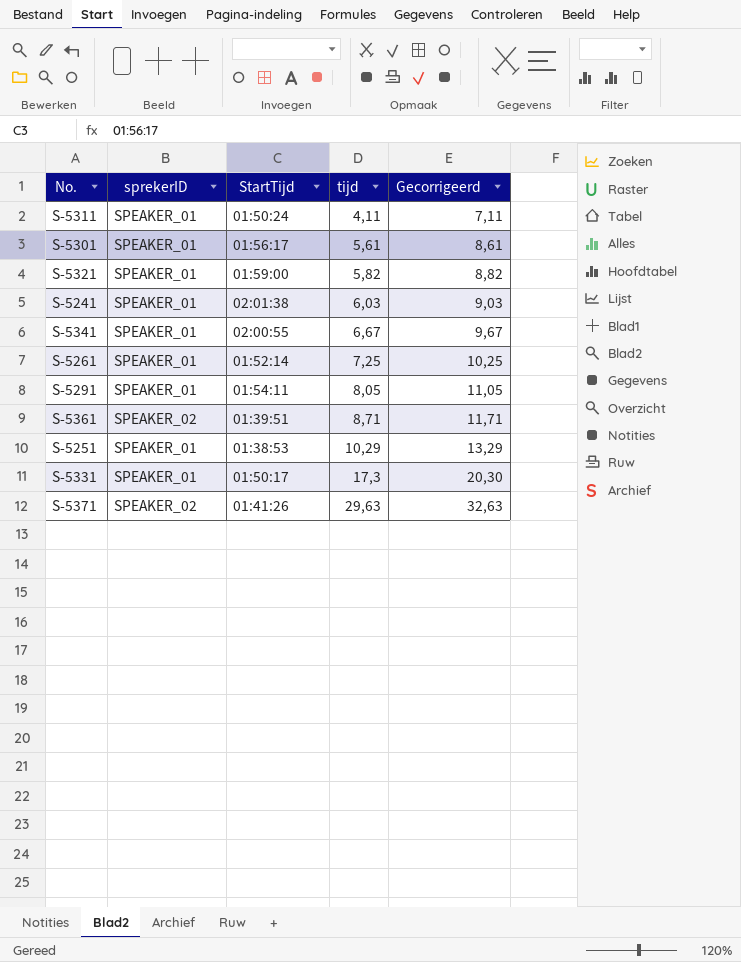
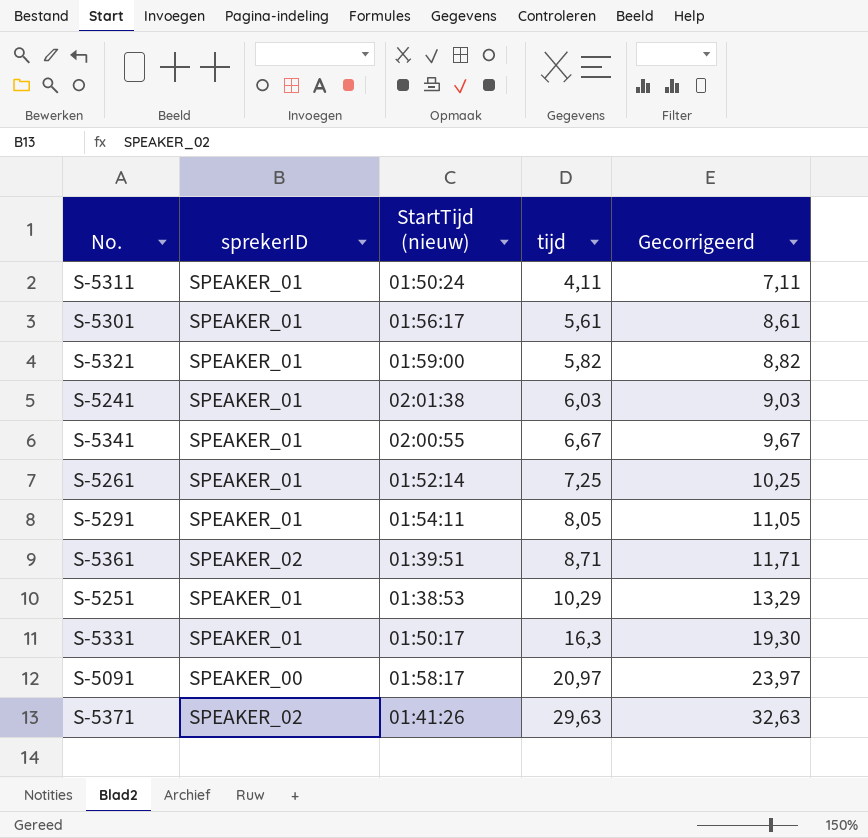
column name: StartTijd -> StartTijd (nieuw)
S-5331 | tijd: 17,3 -> 16,3
S-5331 | Gecorrigeerd: 20,30 -> 19,30
row S-5091: none -> SPEAKER_00 | 01:58:17 | 20,97 | 23,97

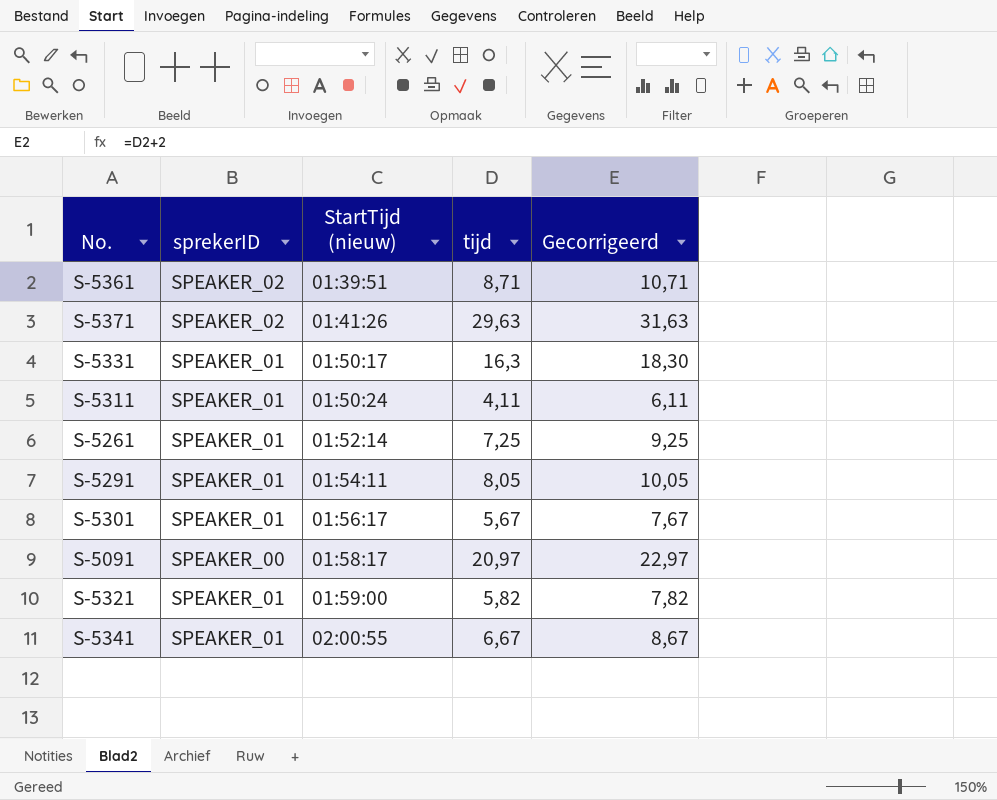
row order: tijd ascending -> StartTijd (nieuw) ascending
column Gecorrigeerd | formula: [tijd] + 3 -> [tijd] + 2
row S-5241: SPEAKER_01 | 02:01:38 | 6,03 | 9,03 -> none
row S-5251: SPEAKER_01 | 01:38:53 | 10,29 | 13,29 -> none
S-5301 | tijd: 5,61 -> 5,67

